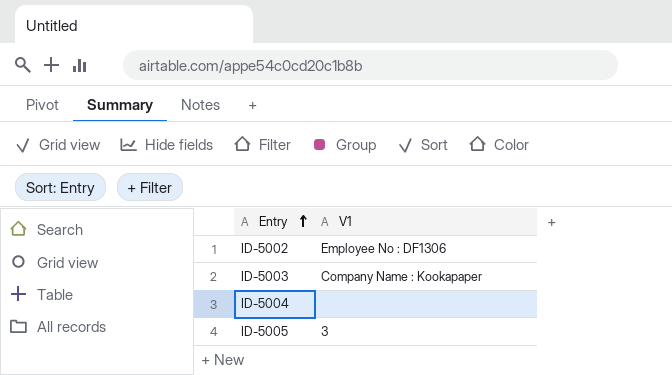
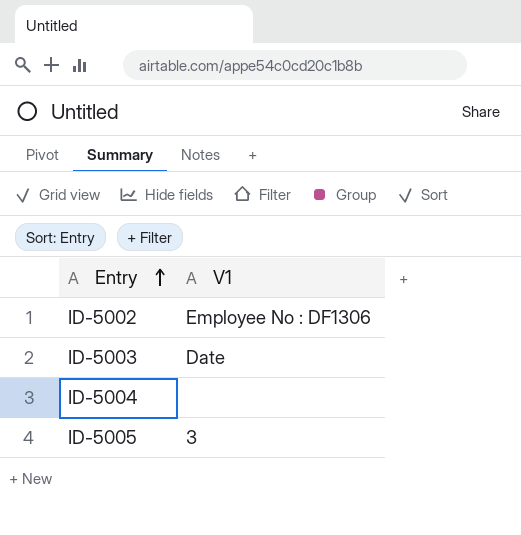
ID-5003 | V1: Company Name : Kookapaper -> Date

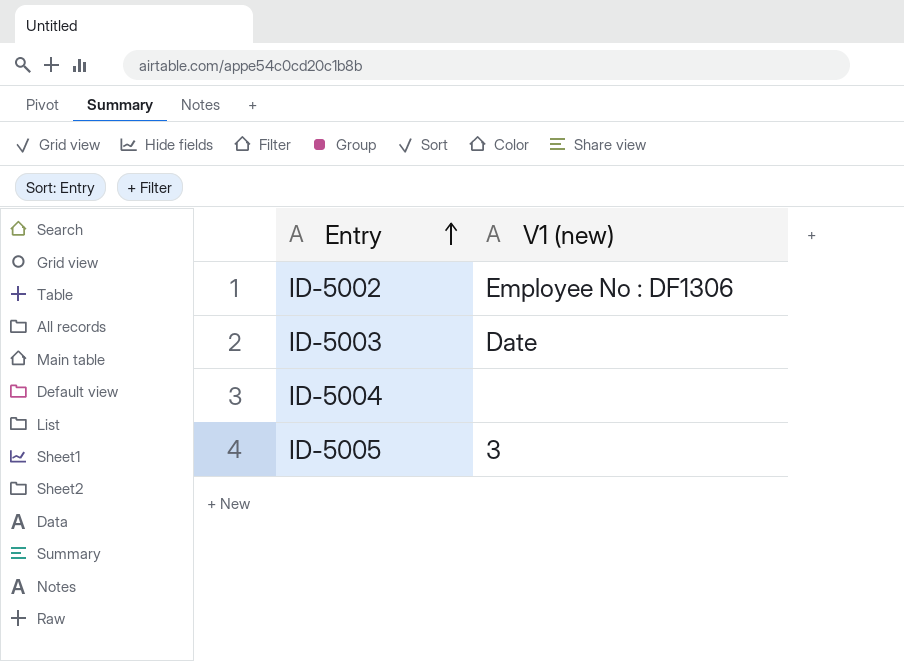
column name: V1 -> V1 (new)

